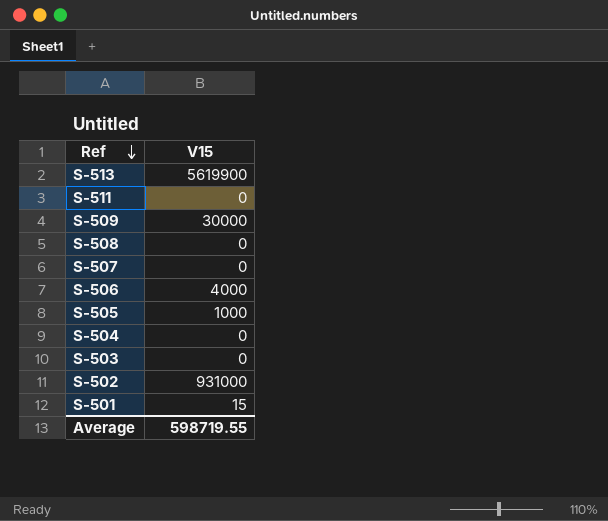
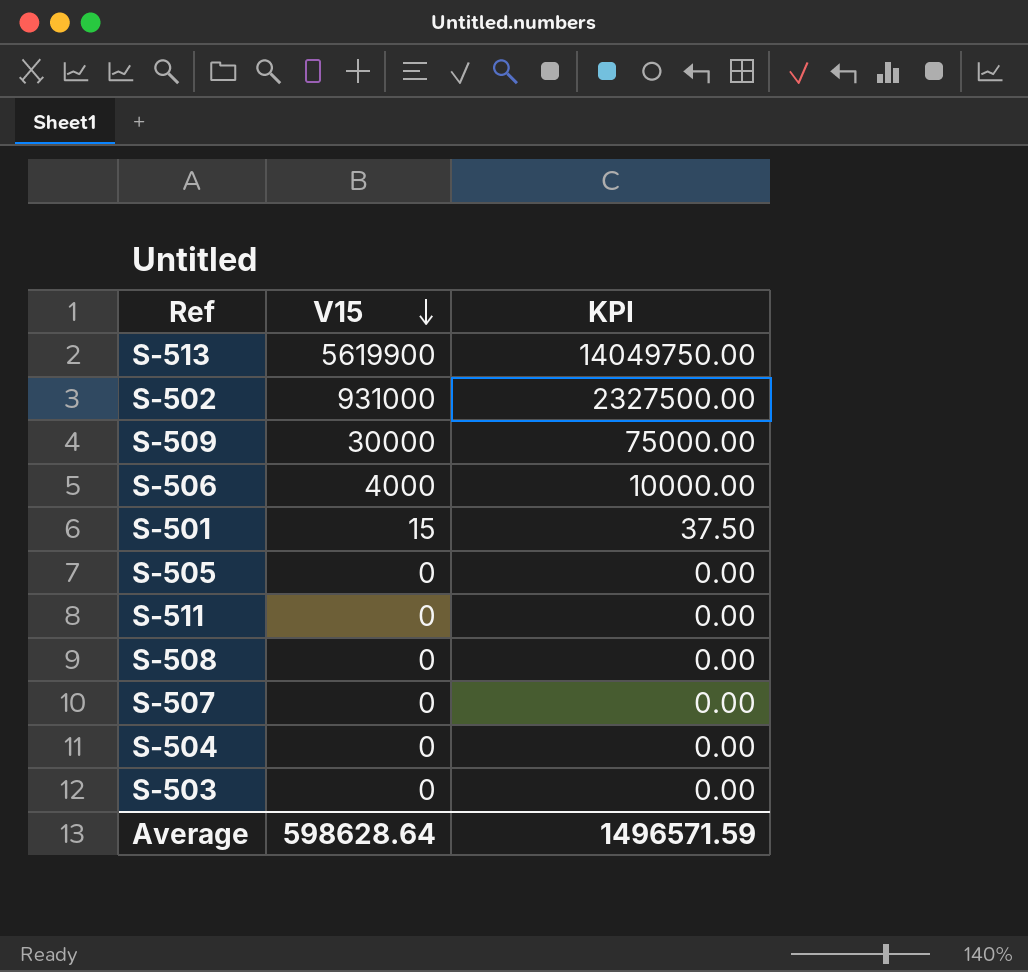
row order: Ref descending -> V15 descending
column KPI | formula: none -> [V15] * 2.5
S-505 | V15: 1000 -> 0
Average | V15: 598719.55 -> 598628.64

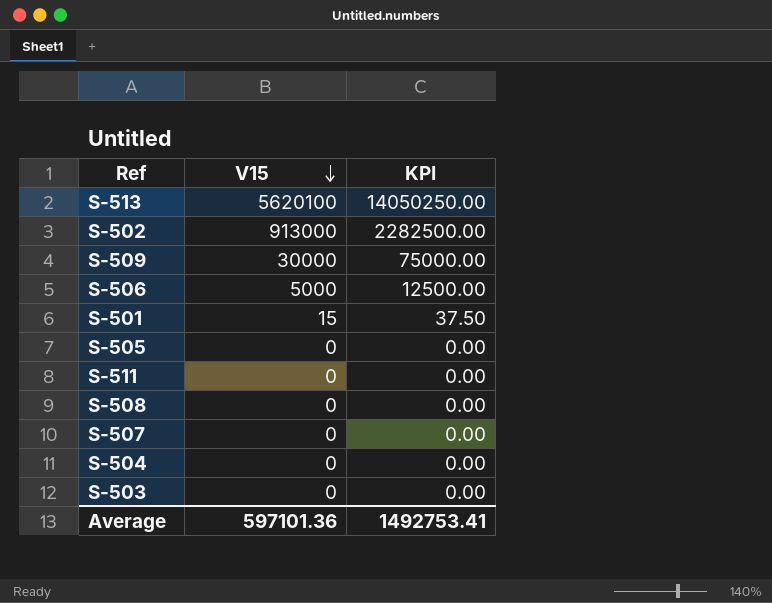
S-513 | V15: 5619900 -> 5620100
S-513 | KPI: 14049750.00 -> 14050250.00
S-502 | V15: 931000 -> 913000
S-502 | KPI: 2327500.00 -> 2282500.00
S-506 | V15: 4000 -> 5000
S-506 | KPI: 10000.00 -> 12500.00
Average | V15: 598628.64 -> 597101.36
Average | KPI: 1496571.59 -> 1492753.41

